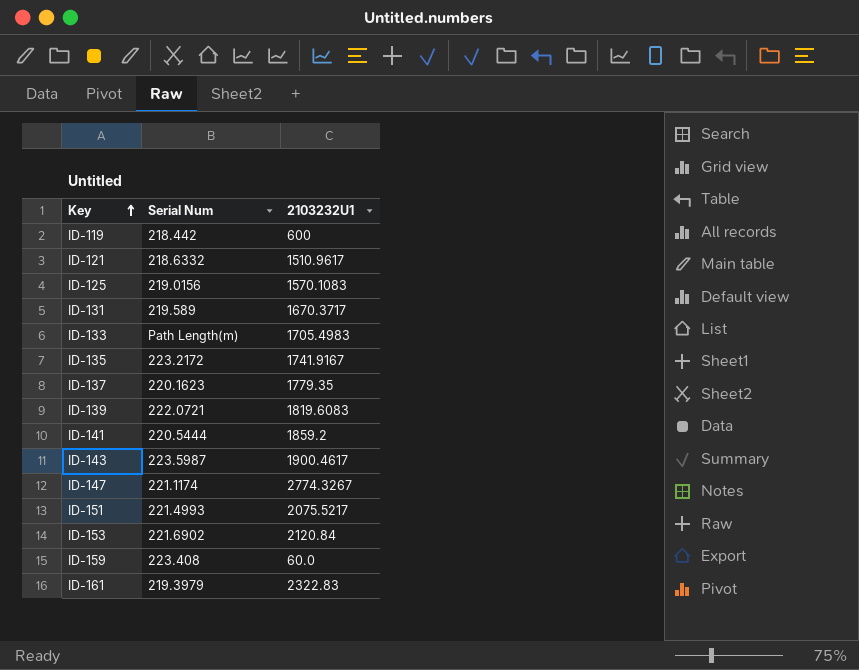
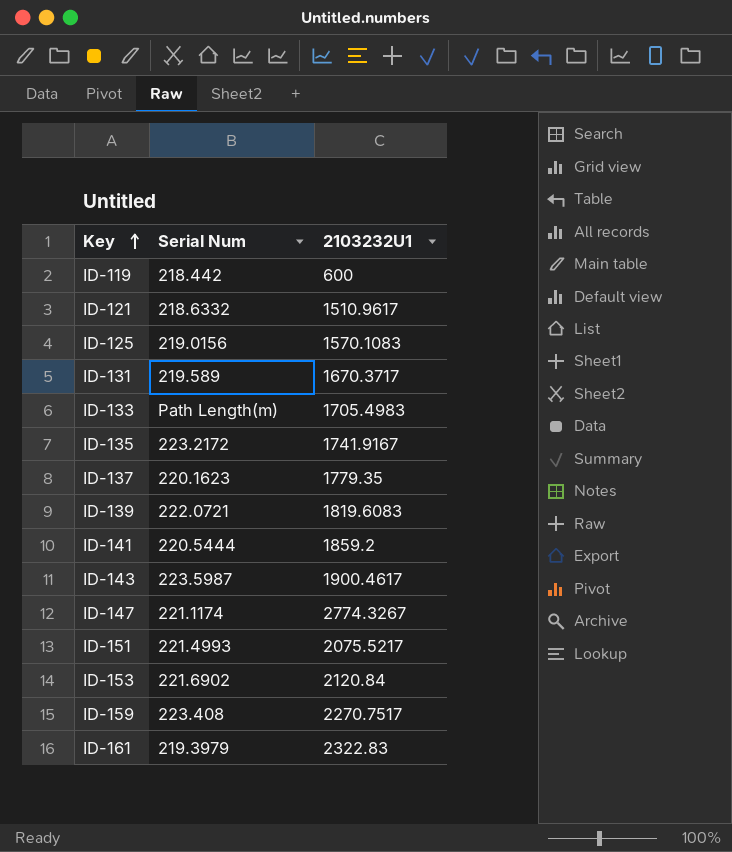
ID-159 | 2103232U1: 60.0 -> 2270.7517

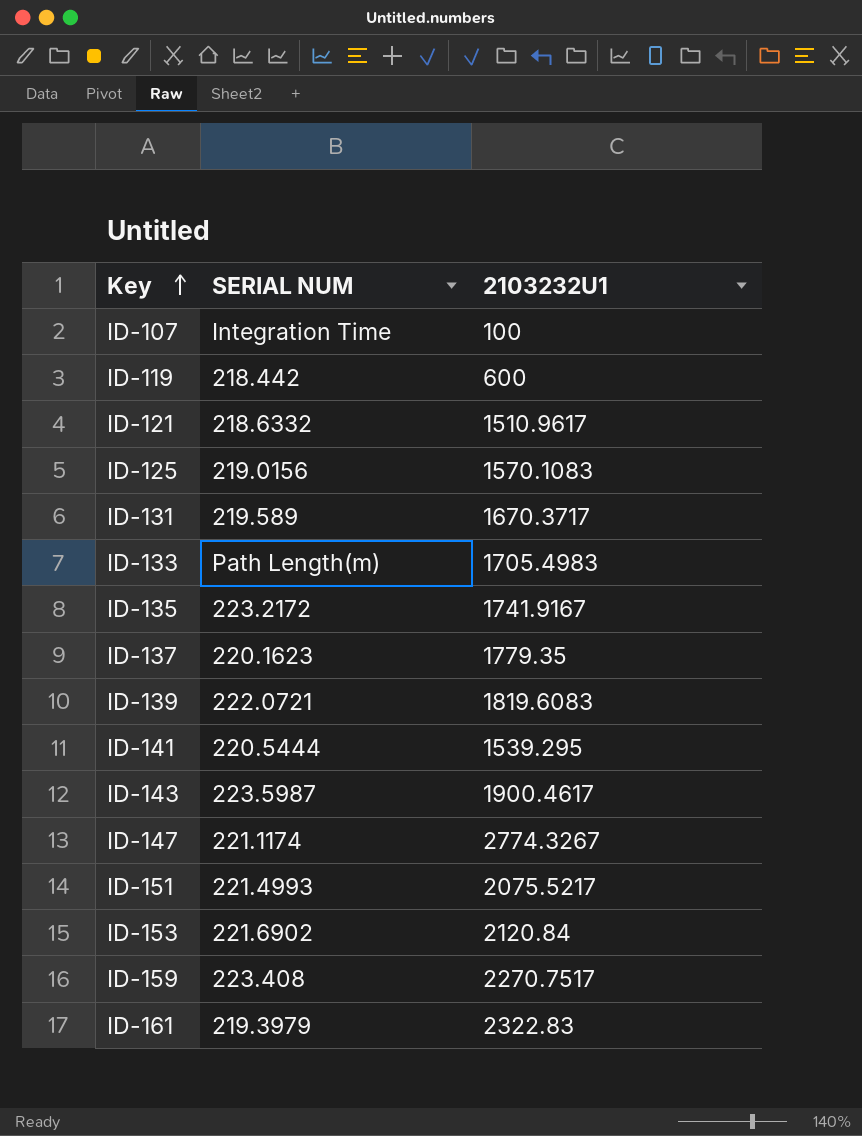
column name: Serial Num -> SERIAL NUM
row ID-107: none -> Integration Time | 100
ID-141 | 2103232U1: 1859.2 -> 1539.295

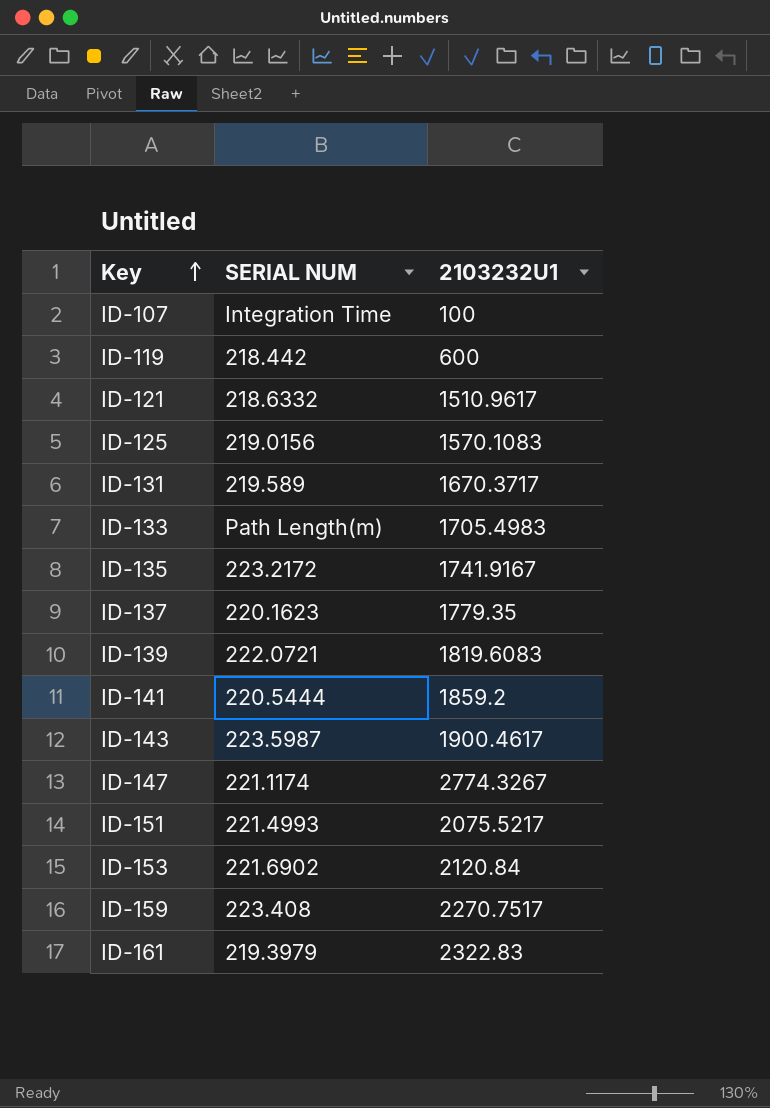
ID-141 | 2103232U1: 1539.295 -> 1859.2

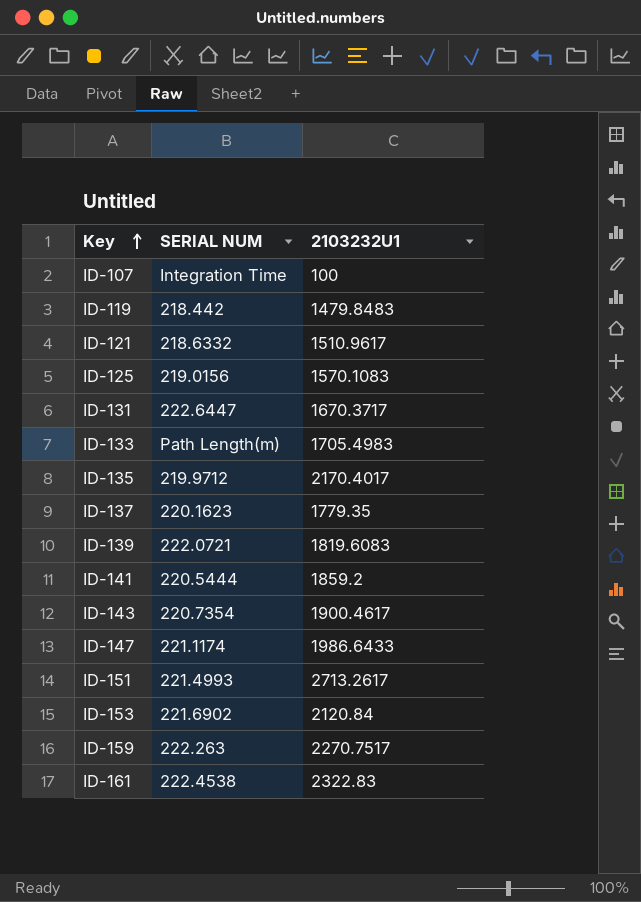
ID-119 | 2103232U1: 600 -> 1479.8483
ID-131 | SERIAL NUM: 219.589 -> 222.6447
ID-135 | SERIAL NUM: 223.2172 -> 219.9712
ID-135 | 2103232U1: 1741.9167 -> 2170.4017
ID-143 | SERIAL NUM: 223.5987 -> 220.7354
ID-147 | 2103232U1: 2774.3267 -> 1986.6433
ID-151 | 2103232U1: 2075.5217 -> 2713.2617
ID-159 | SERIAL NUM: 223.408 -> 222.263
ID-161 | SERIAL NUM: 219.3979 -> 222.4538

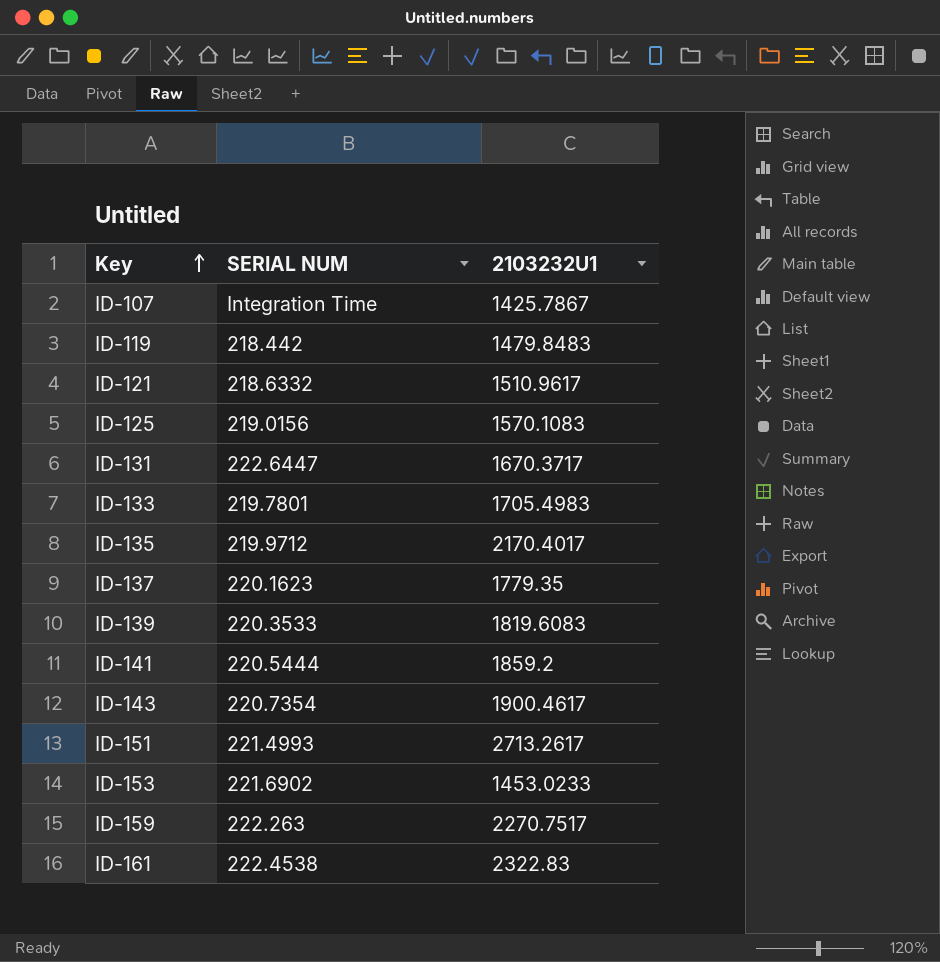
row ID-147: 221.1174 | 1986.6433 -> none
ID-107 | 2103232U1: 100 -> 1425.7867
ID-133 | SERIAL NUM: Path Length(m) -> 219.7801
ID-139 | SERIAL NUM: 222.0721 -> 220.3533
ID-153 | 2103232U1: 2120.84 -> 1453.0233

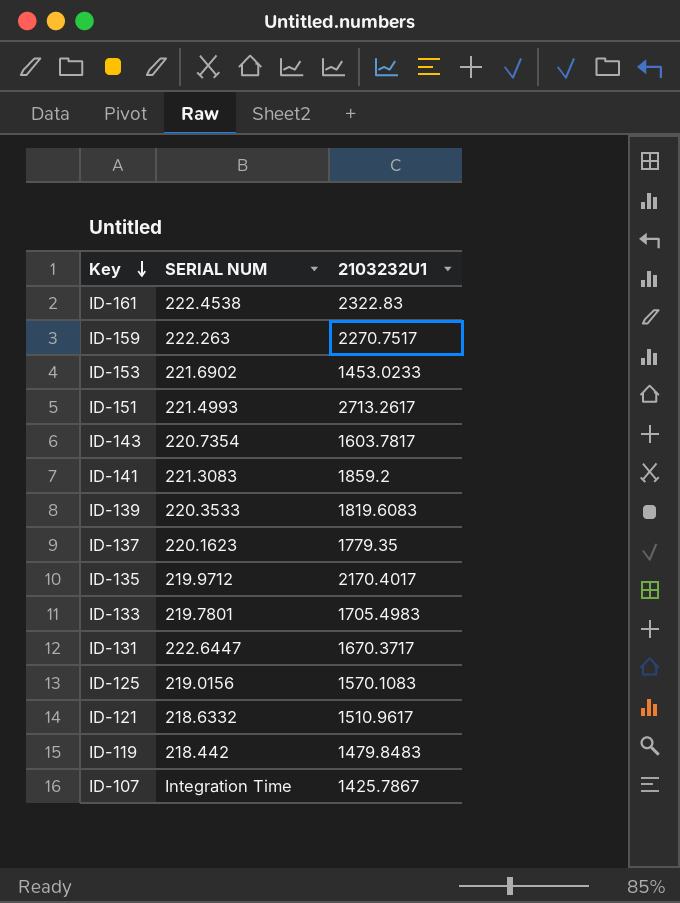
row order: Key ascending -> Key descending
ID-143 | 2103232U1: 1900.4617 -> 1603.7817
ID-141 | SERIAL NUM: 220.5444 -> 221.3083

